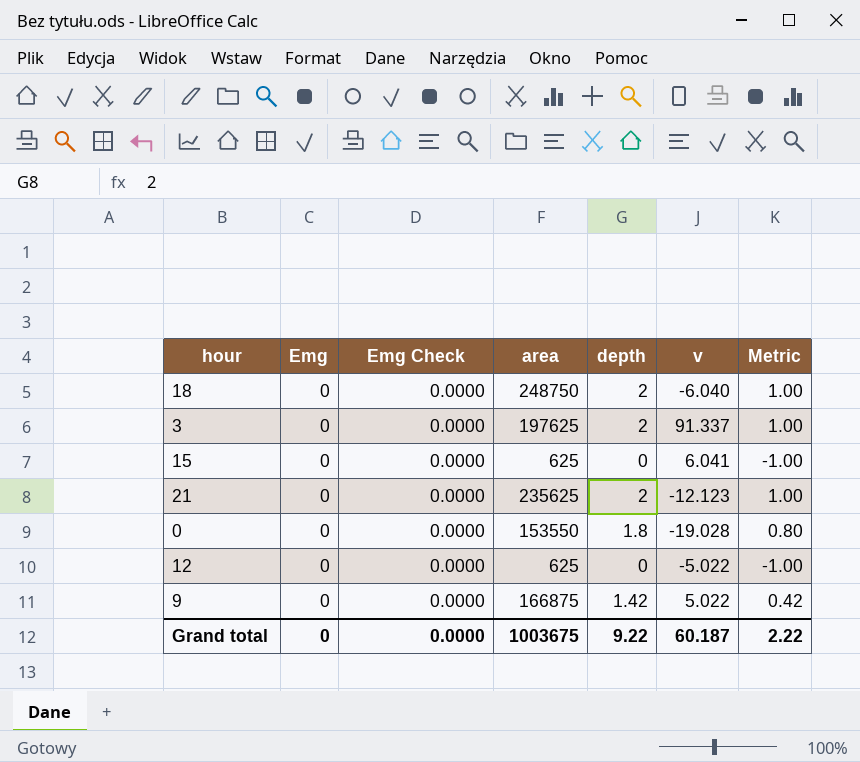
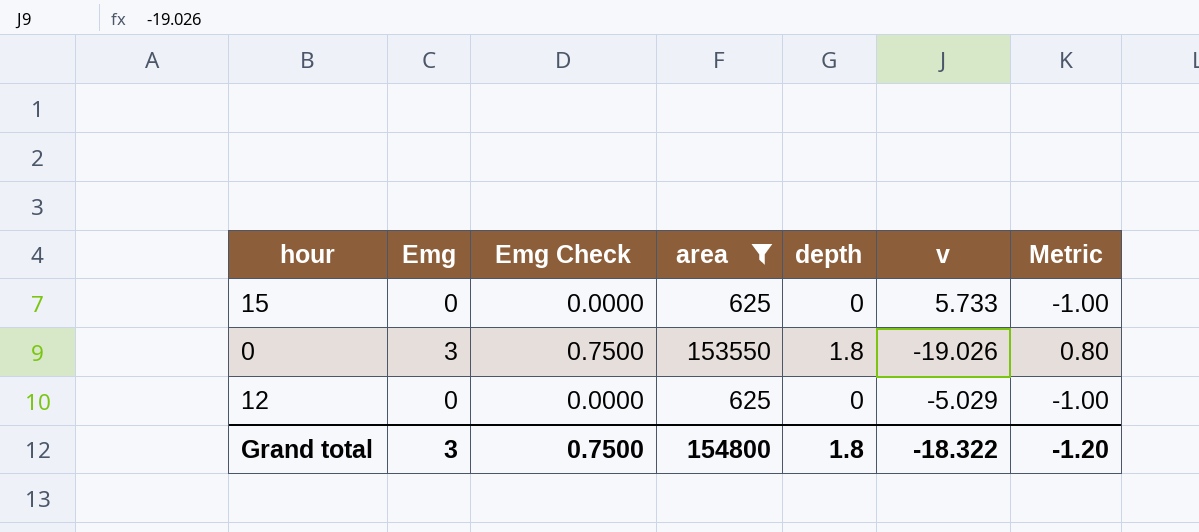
filter: none -> area <= 153550
15 | v: 6.041 -> 5.733
0 | Emg: 0 -> 3
0 | Emg Check: 0.0000 -> 0.7500
0 | v: -19.028 -> -19.026
12 | v: -5.022 -> -5.029
Grand total | Emg: 0 -> 3
Grand total | Emg Check: 0.0000 -> 0.7500
Grand total | area: 1003675 -> 154800
Grand total | depth: 9.22 -> 1.8
Grand total | v: 60.187 -> -18.322
Grand total | Metric: 2.22 -> -1.20

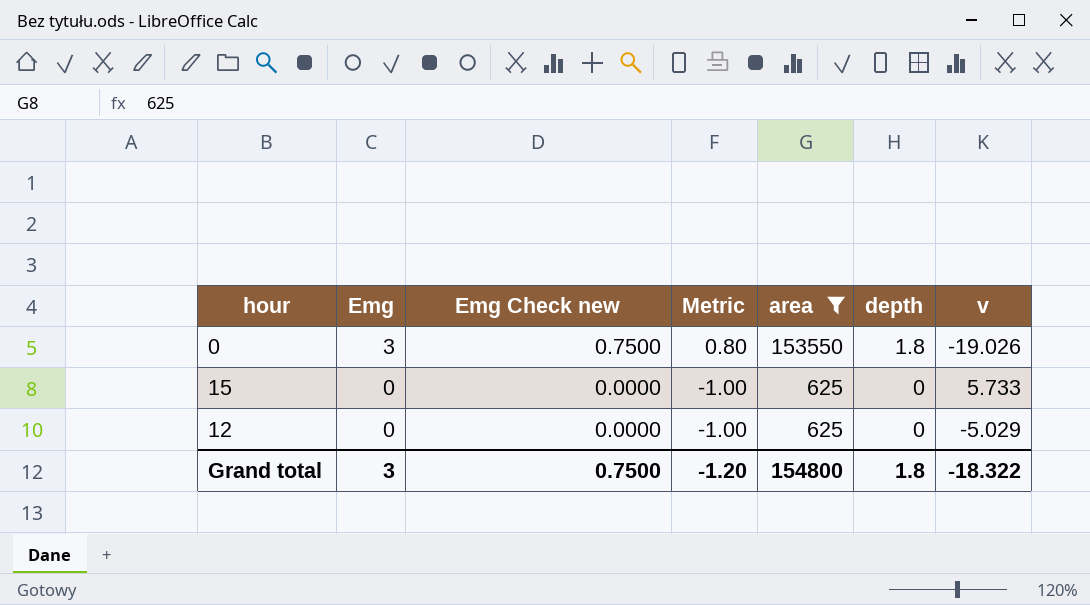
row order: none -> Emg descending
column name: Emg Check -> Emg Check new
column Metric | position: 7 -> 4

